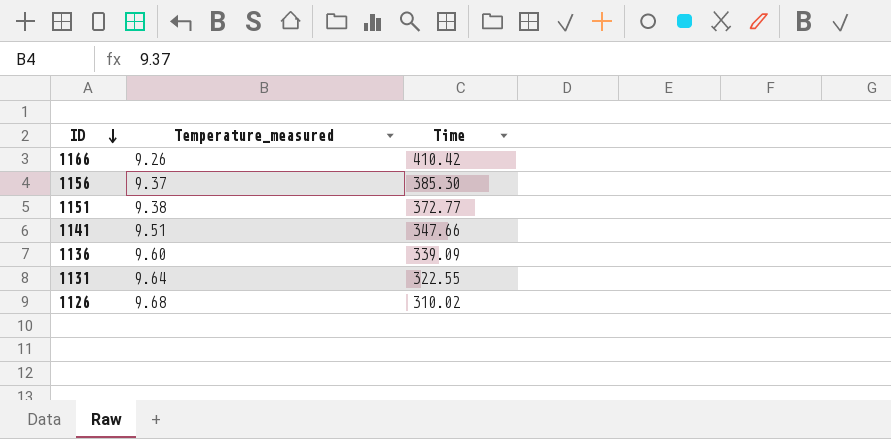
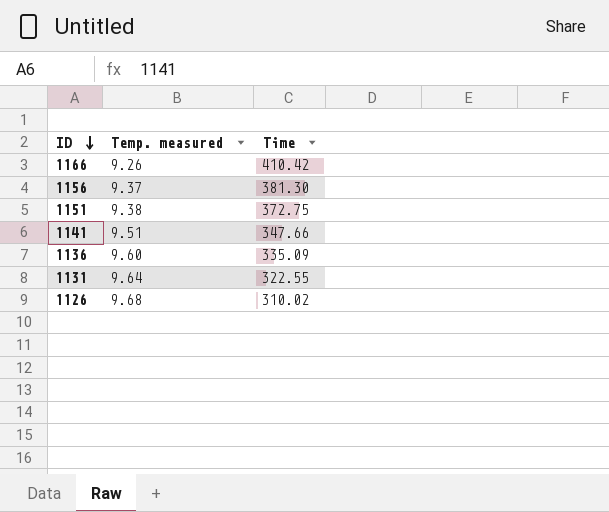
column name: Temperature_measured -> Temp. measured
1156 | Time: 385.30 -> 381.30
1151 | Time: 372.77 -> 372.75
1136 | Time: 339.09 -> 335.09

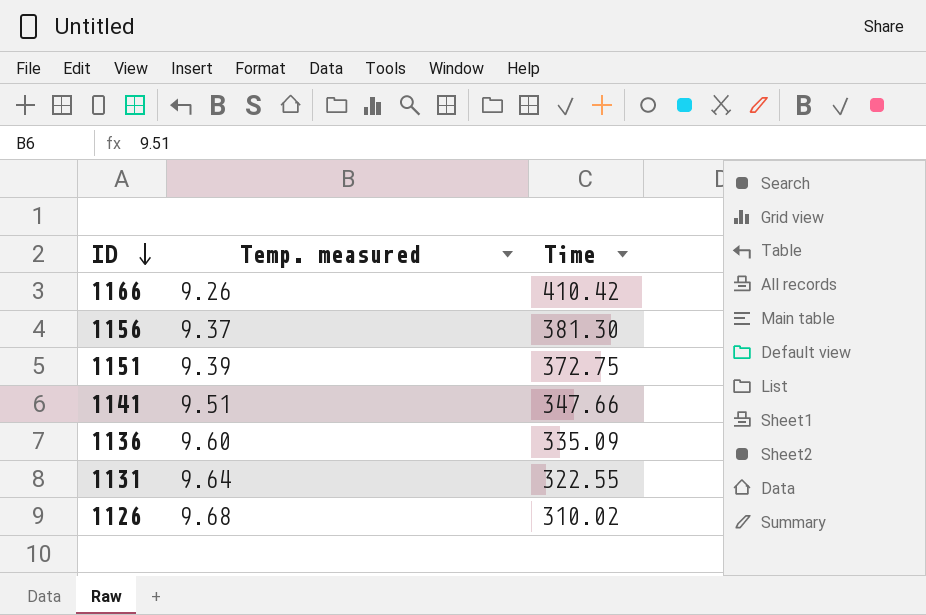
1151 | Temp. measured: 9.38 -> 9.39

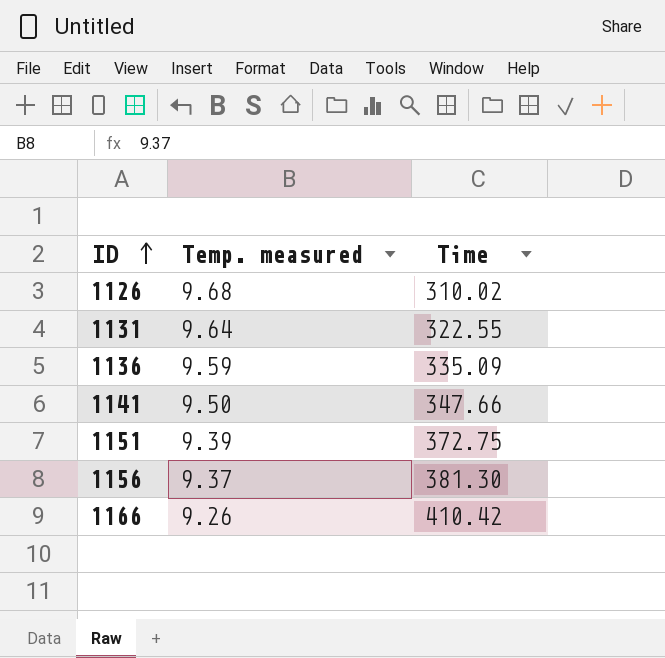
row order: ID descending -> ID ascending
1136 | Temp. measured: 9.60 -> 9.59
1141 | Temp. measured: 9.51 -> 9.50

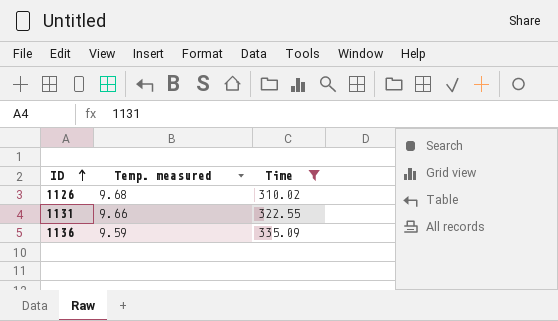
filter: none -> Time <= 335.09
1131 | Temp. measured: 9.64 -> 9.66

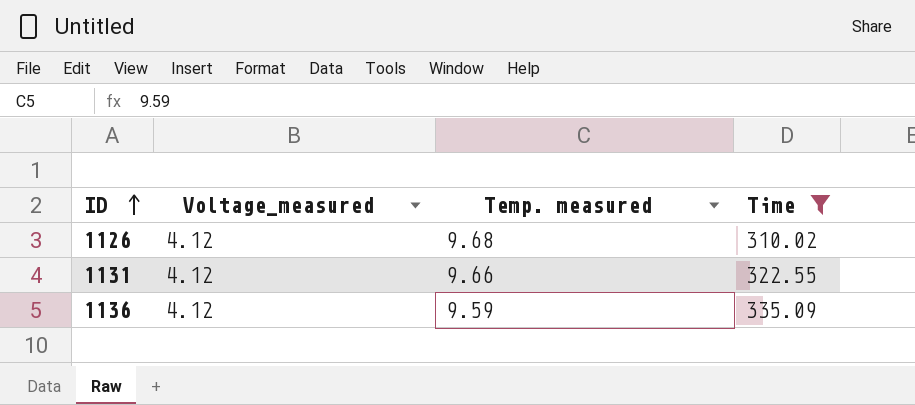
column Voltage_measured | position: none -> 2

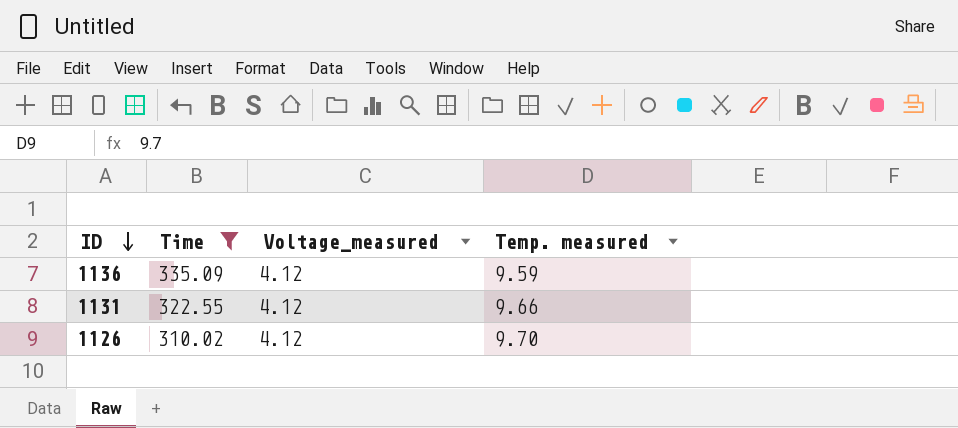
row order: ID ascending -> ID descending
column Time | position: 4 -> 2
1126 | Temp. measured: 9.68 -> 9.70

